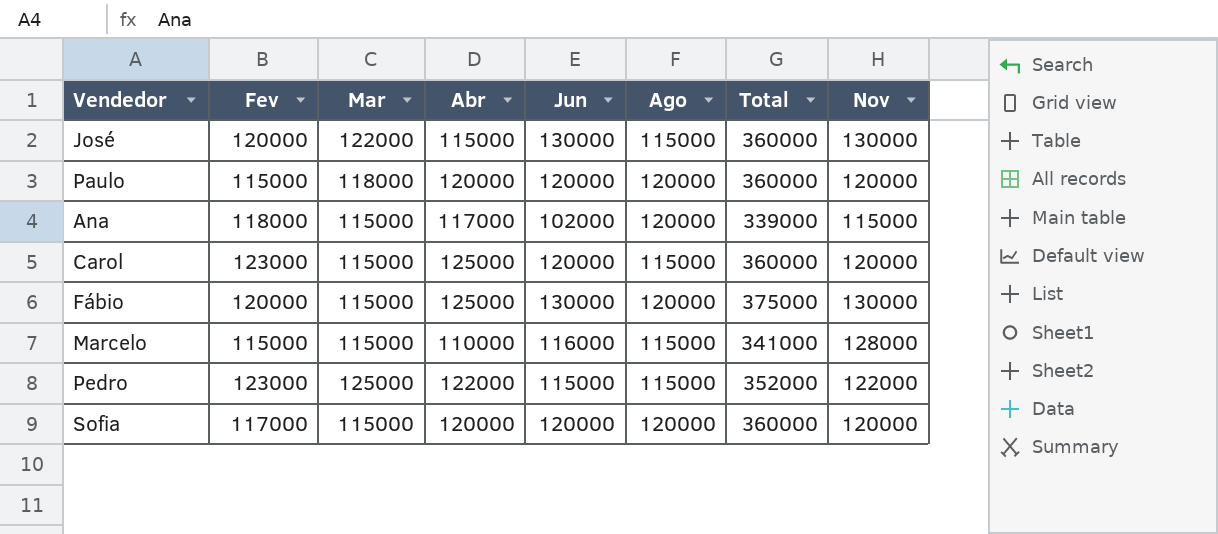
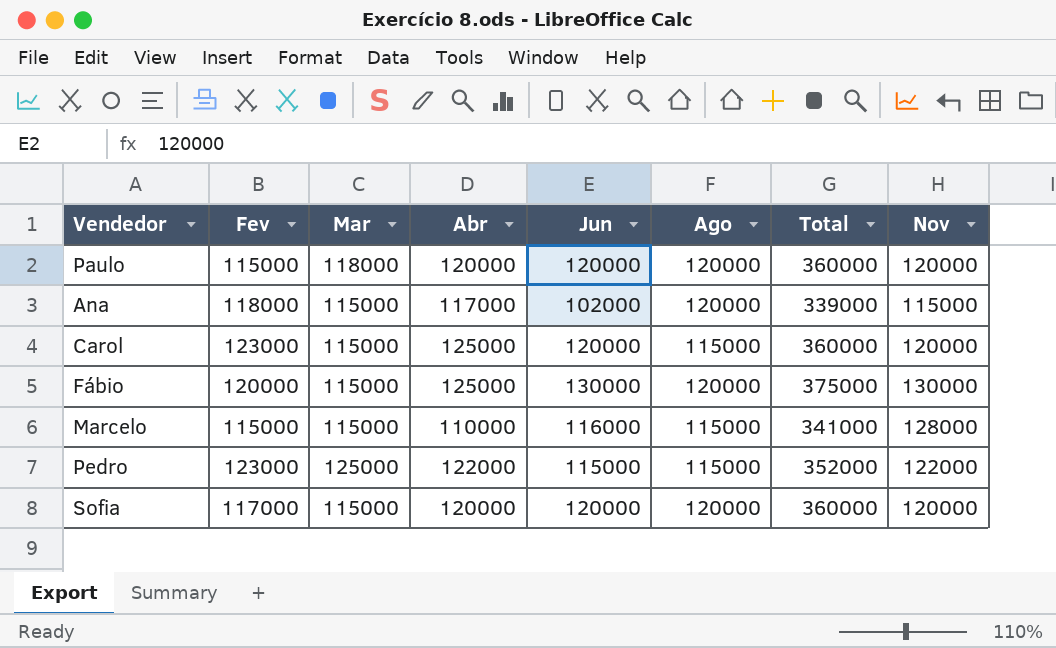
row José: 120000 | 122000 | 115000 | 130000 | 115000 | 360000 | 130000 -> none

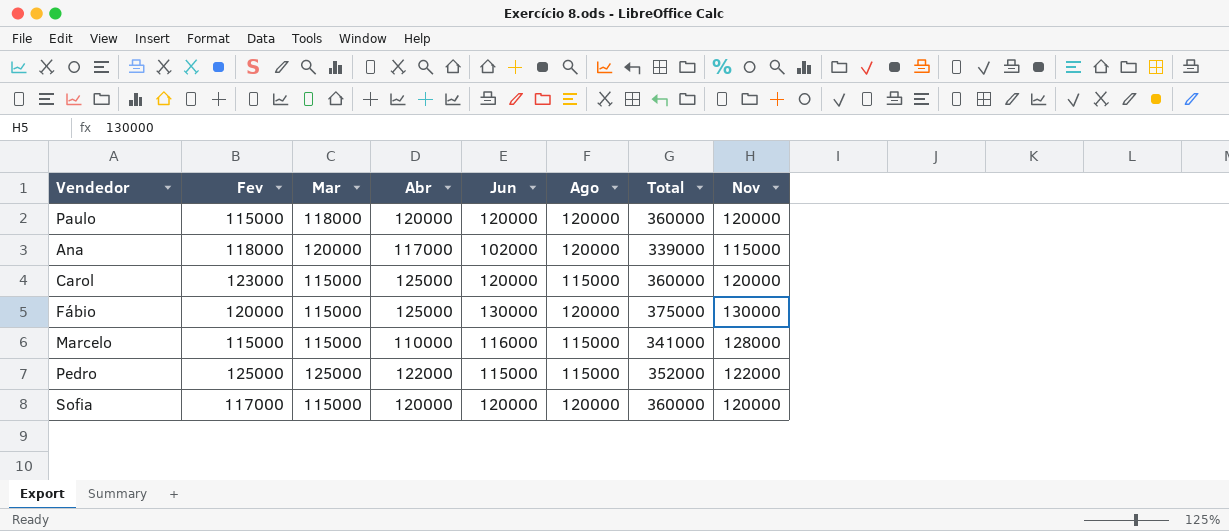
Ana | Mar: 115000 -> 120000
Pedro | Fev: 123000 -> 125000

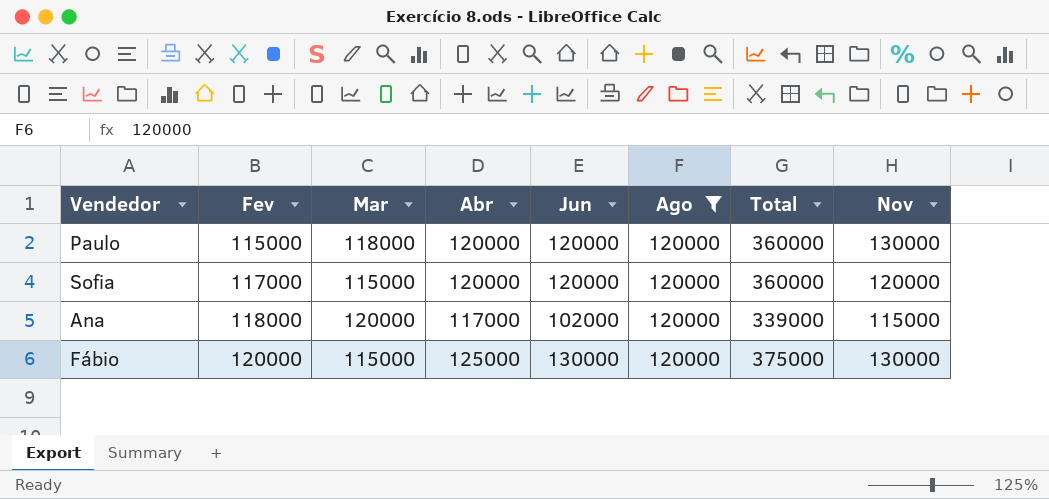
filter: none -> Ago = 120000
row order: none -> Fev ascending
Paulo | Nov: 120000 -> 130000

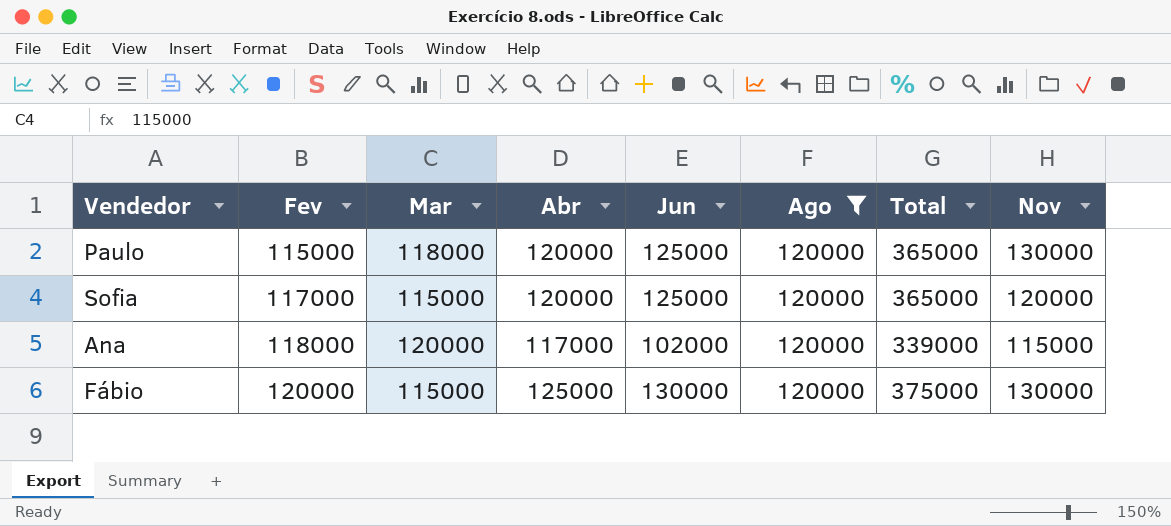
Paulo | Jun: 120000 -> 125000
Paulo | Total: 360000 -> 365000
Sofia | Jun: 120000 -> 125000
Sofia | Total: 360000 -> 365000

